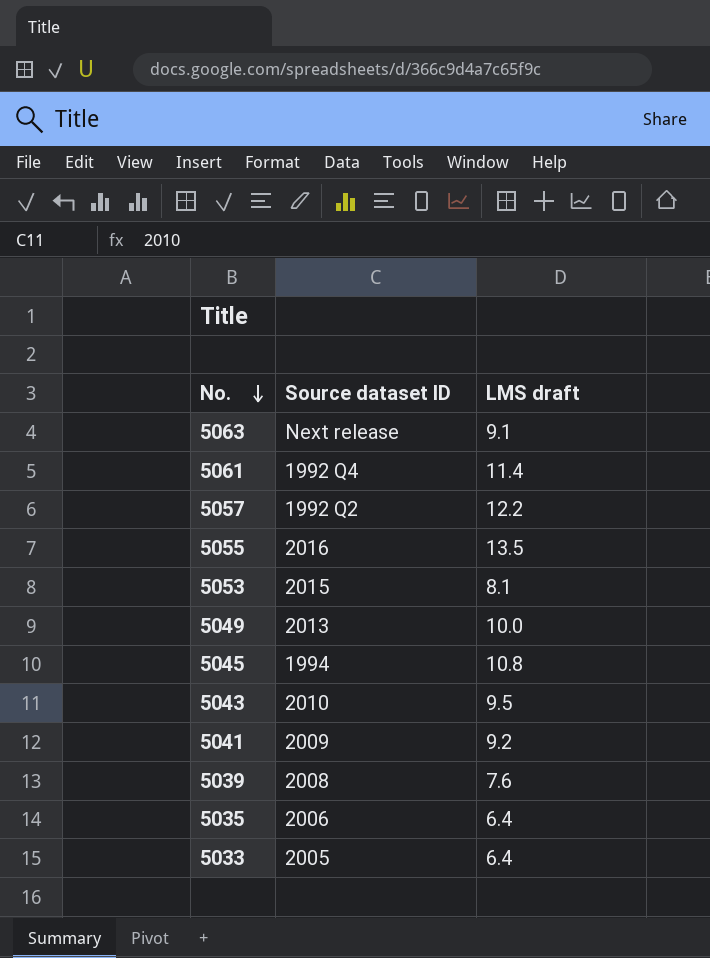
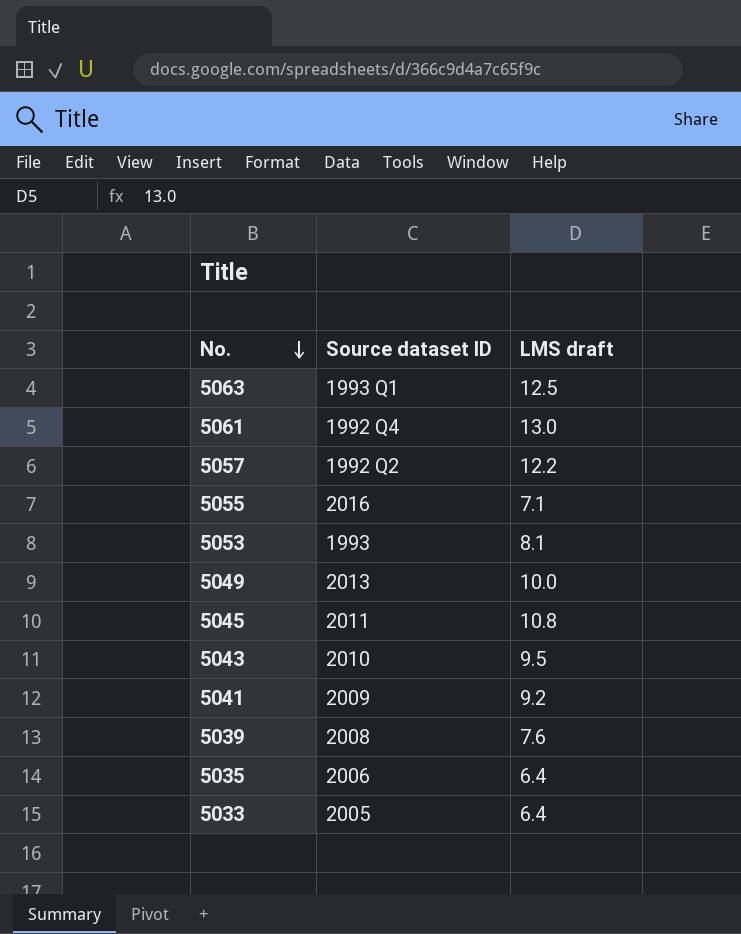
5063 | Source dataset ID: Next release -> 1993 Q1
5063 | LMS draft: 9.1 -> 12.5
5061 | LMS draft: 11.4 -> 13.0
5055 | LMS draft: 13.5 -> 7.1
5053 | Source dataset ID: 2015 -> 1993
5045 | Source dataset ID: 1994 -> 2011

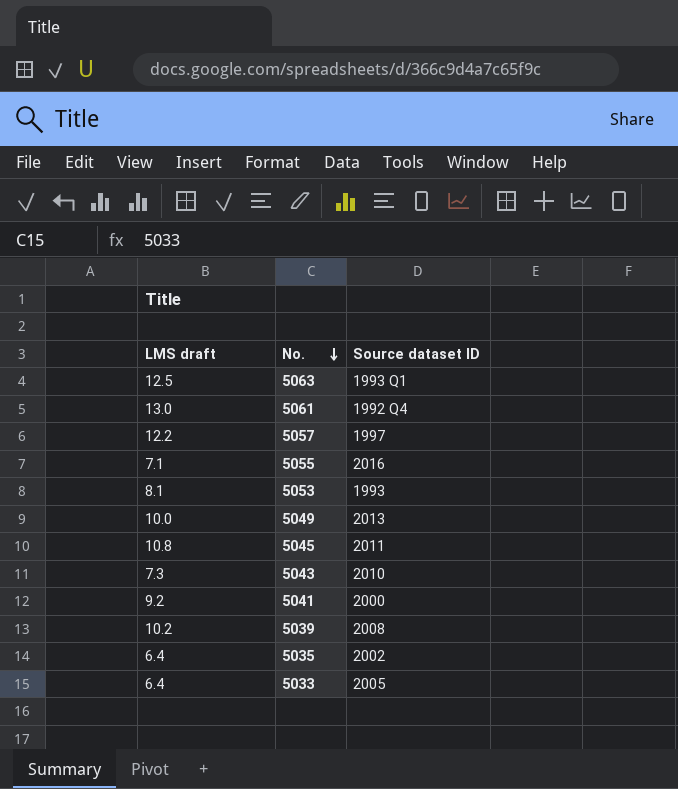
column LMS draft | position: 3 -> 1
5057 | Source dataset ID: 1992 Q2 -> 1997
5043 | LMS draft: 9.5 -> 7.3
5041 | Source dataset ID: 2009 -> 2000
5039 | LMS draft: 7.6 -> 10.2
5035 | Source dataset ID: 2006 -> 2002

